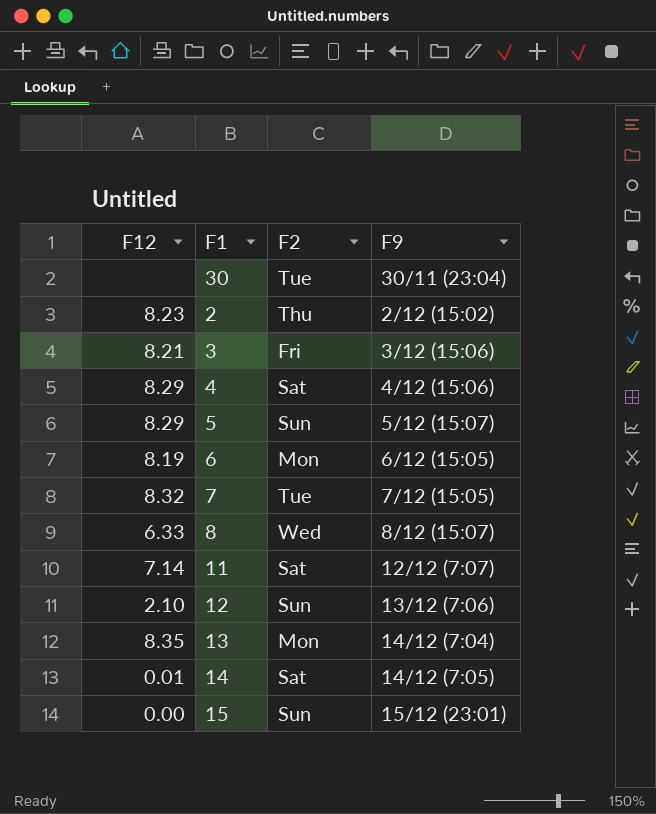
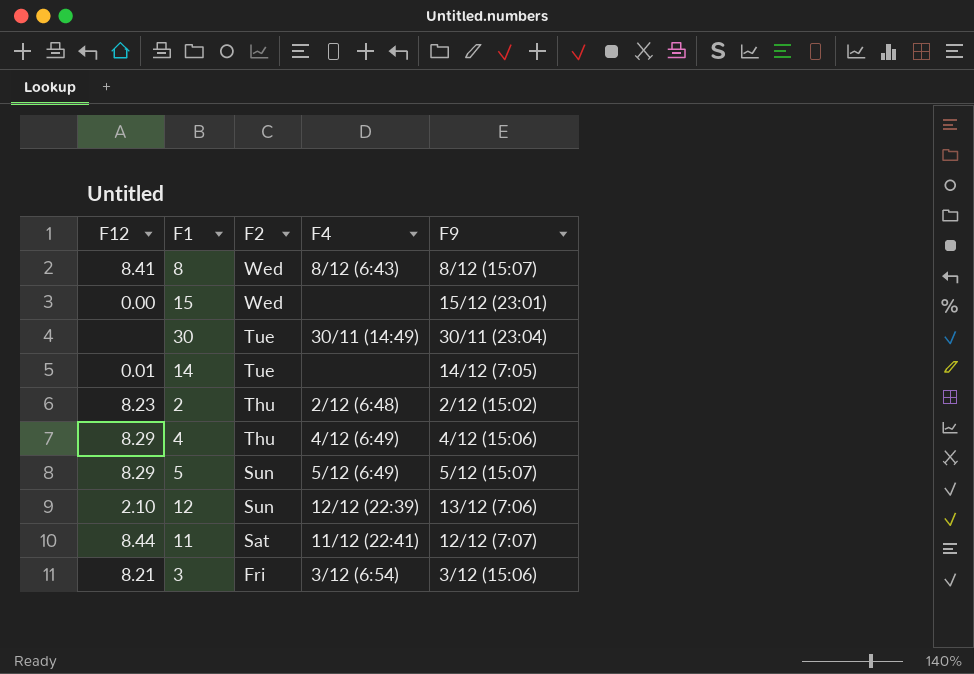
row order: none -> F2 descending
column F4 | position: none -> 4
row 6: 8.19 | Mon | 6/12 (15:05) -> none
row 7: 8.32 | Tue | 7/12 (15:05) -> none
row 13: 8.35 | Mon | 14/12 (7:04) -> none
8 | F12: 6.33 -> 8.41
15 | F2: Sun -> Wed
14 | F2: Sat -> Tue
4 | F2: Sat -> Thu
11 | F12: 7.14 -> 8.44

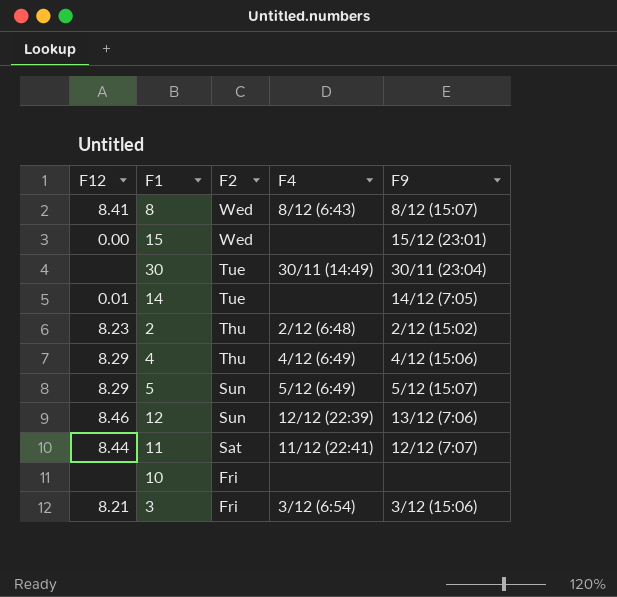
12 | F12: 2.10 -> 8.46
row 10: none -> none | Fri | none | none

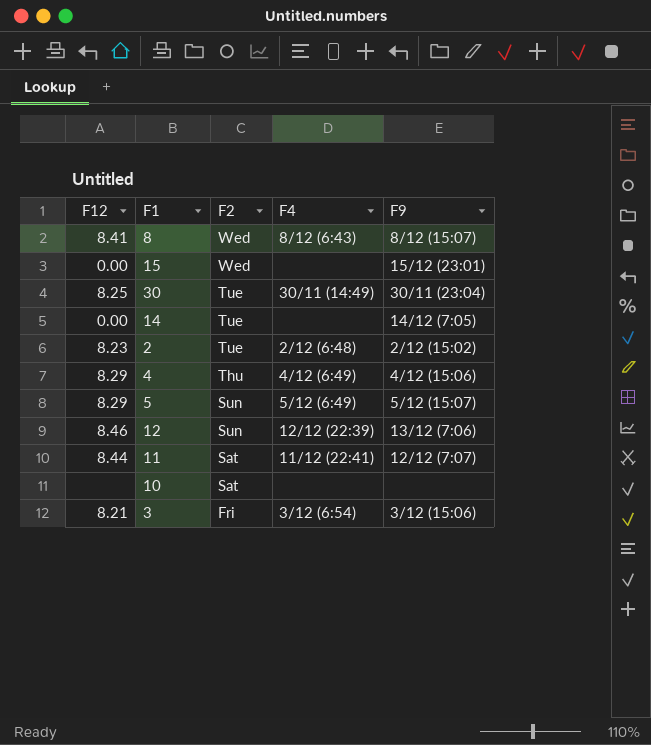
30 | F12: none -> 8.25
14 | F12: 0.01 -> 0.00
2 | F2: Thu -> Tue
10 | F2: Fri -> Sat

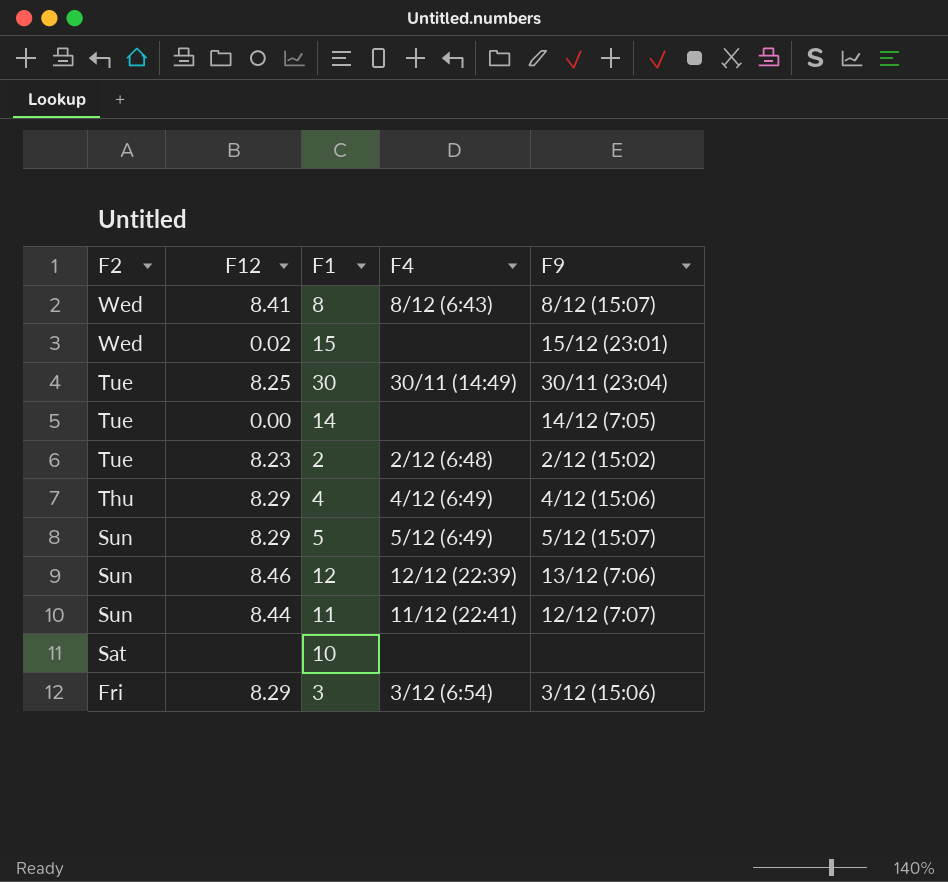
column F2 | position: 3 -> 1
15 | F12: 0.00 -> 0.02
11 | F2: Sat -> Sun
3 | F12: 8.21 -> 8.29

